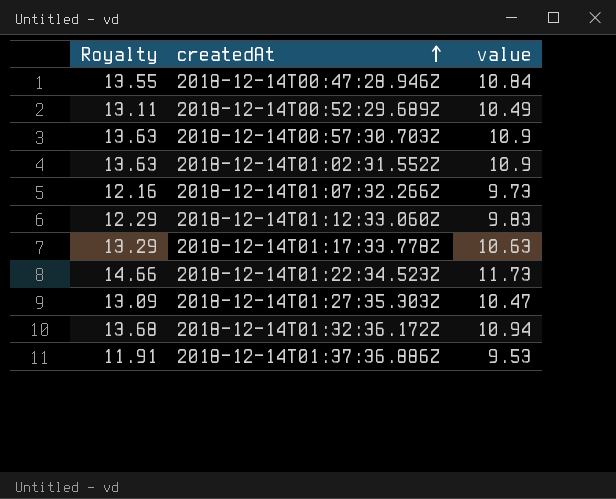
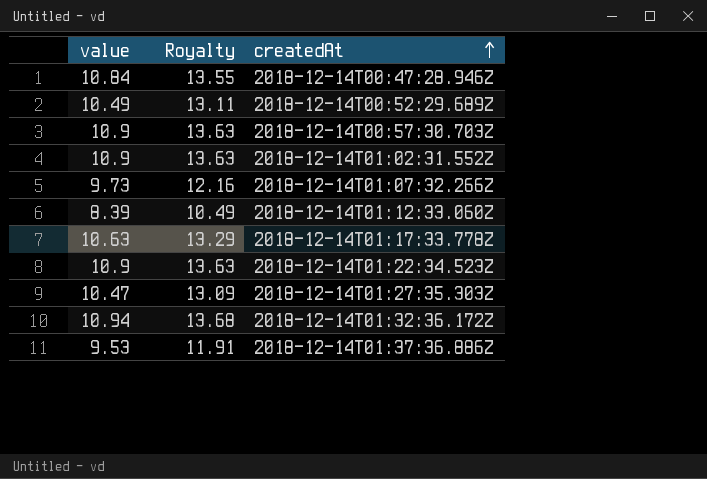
column value | position: 3 -> 1
2018-12-14T01:12:33.060Z | value: 9.83 -> 8.39
2018-12-14T01:12:33.060Z | Royalty: 12.29 -> 10.49
2018-12-14T01:22:34.523Z | value: 11.73 -> 10.9
2018-12-14T01:22:34.523Z | Royalty: 14.66 -> 13.63

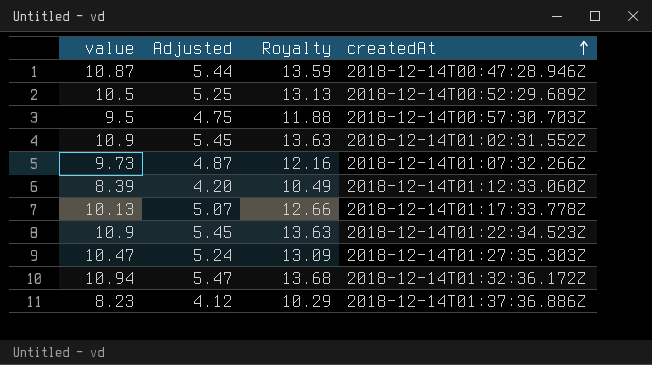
column Adjusted | formula: none -> [value] * 0.5
2018-12-14T00:47:28.946Z | value: 10.84 -> 10.87
2018-12-14T00:47:28.946Z | Royalty: 13.55 -> 13.59
2018-12-14T00:52:29.689Z | value: 10.49 -> 10.5
2018-12-14T00:52:29.689Z | Royalty: 13.11 -> 13.13
2018-12-14T00:57:30.703Z | value: 10.9 -> 9.5
2018-12-14T00:57:30.703Z | Royalty: 13.63 -> 11.88
2018-12-14T01:17:33.778Z | value: 10.63 -> 10.13
2018-12-14T01:17:33.778Z | Royalty: 13.29 -> 12.66
2018-12-14T01:37:36.886Z | value: 9.53 -> 8.23
2018-12-14T01:37:36.886Z | Royalty: 11.91 -> 10.29

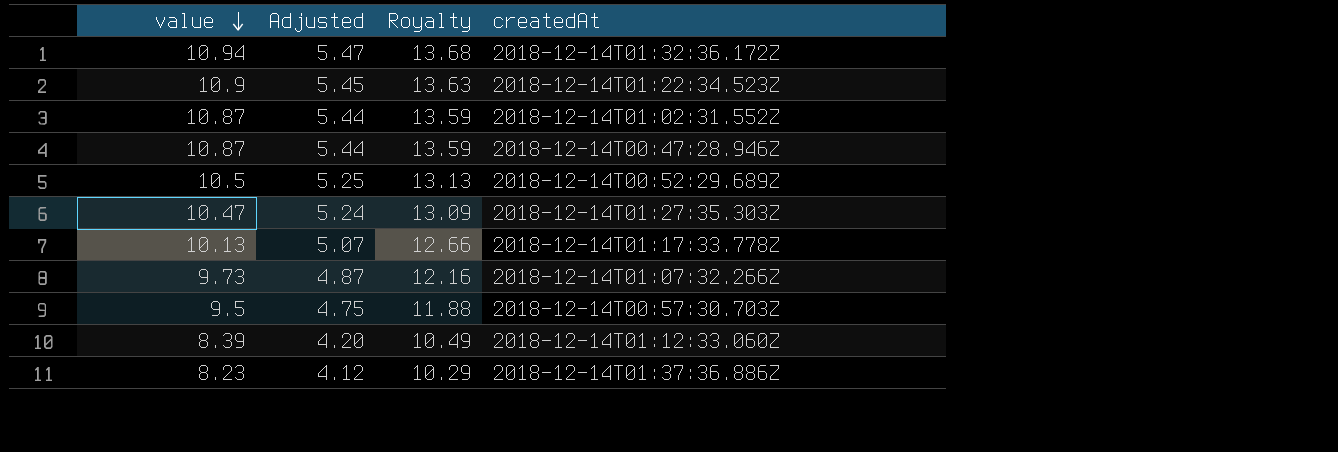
row order: createdAt ascending -> value descending
2018-12-14T01:02:31.552Z | value: 10.9 -> 10.87
2018-12-14T01:02:31.552Z | Adjusted: 5.45 -> 5.44
2018-12-14T01:02:31.552Z | Royalty: 13.63 -> 13.59

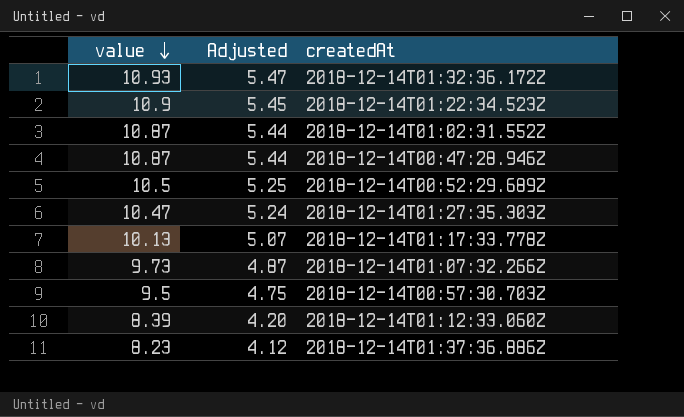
column Royalty | formula: [value] * 1.25 -> none
2018-12-14T01:32:36.172Z | value: 10.94 -> 10.93

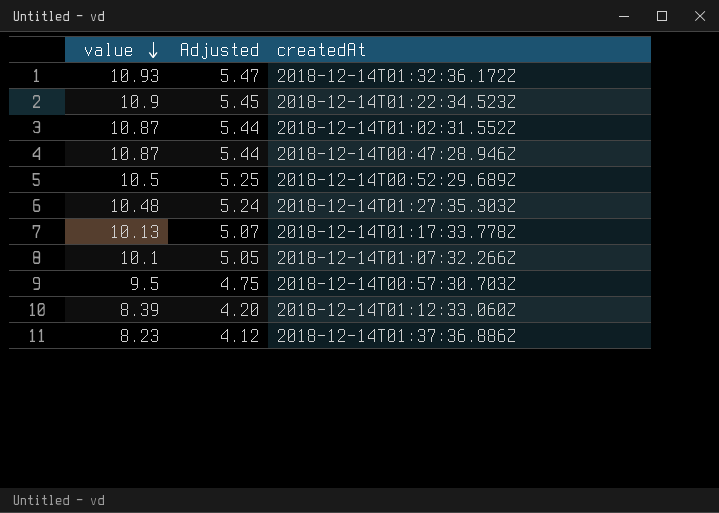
2018-12-14T01:27:35.303Z | value: 10.47 -> 10.48
2018-12-14T01:07:32.266Z | value: 9.73 -> 10.1
2018-12-14T01:07:32.266Z | Adjusted: 4.87 -> 5.05

